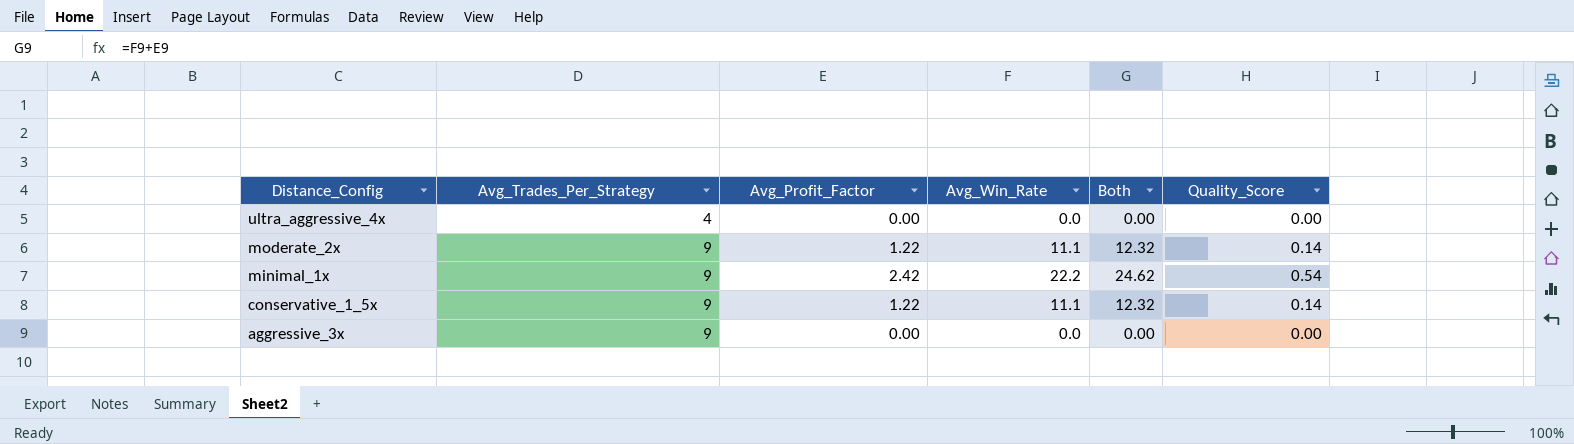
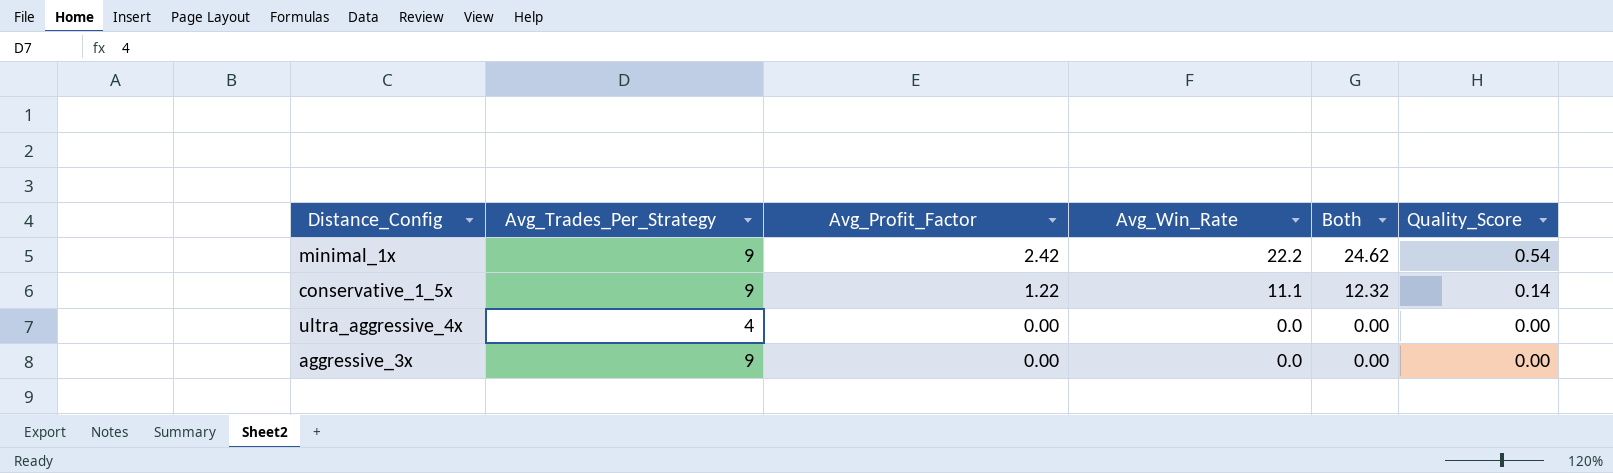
row order: Distance_Config descending -> Avg_Profit_Factor descending
row moderate_2x: 9 | 1.22 | 11.1 | 12.32 | 0.14 -> none

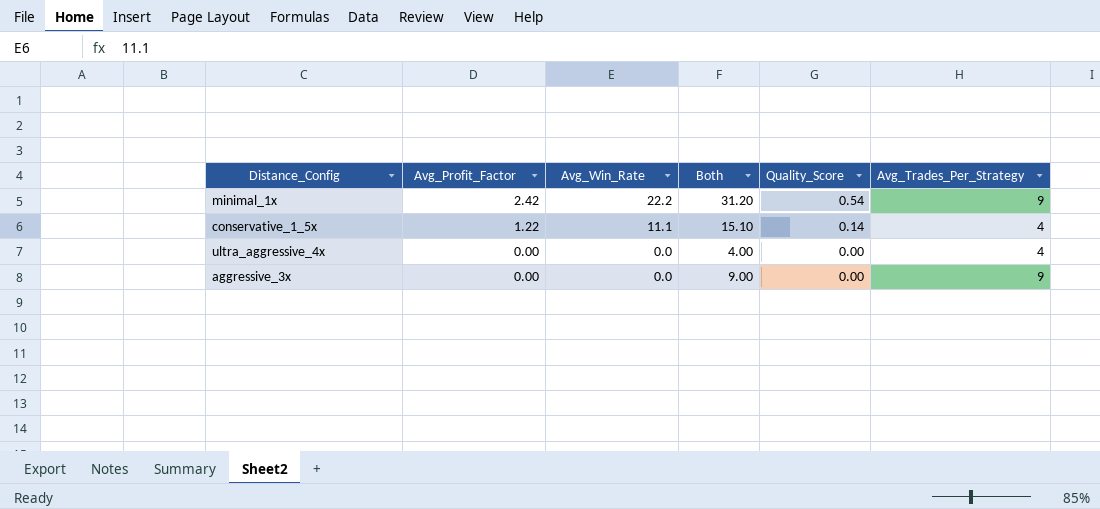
column Both | formula: [Avg_Profit_Factor] + [Avg_Win_Rate] -> [Avg_Win_Rate] + [Avg_Trades_Per_Strategy]
column Avg_Trades_Per_Strategy | position: 2 -> 6
conservative_1_5x | Avg_Trades_Per_Strategy: 9 -> 4

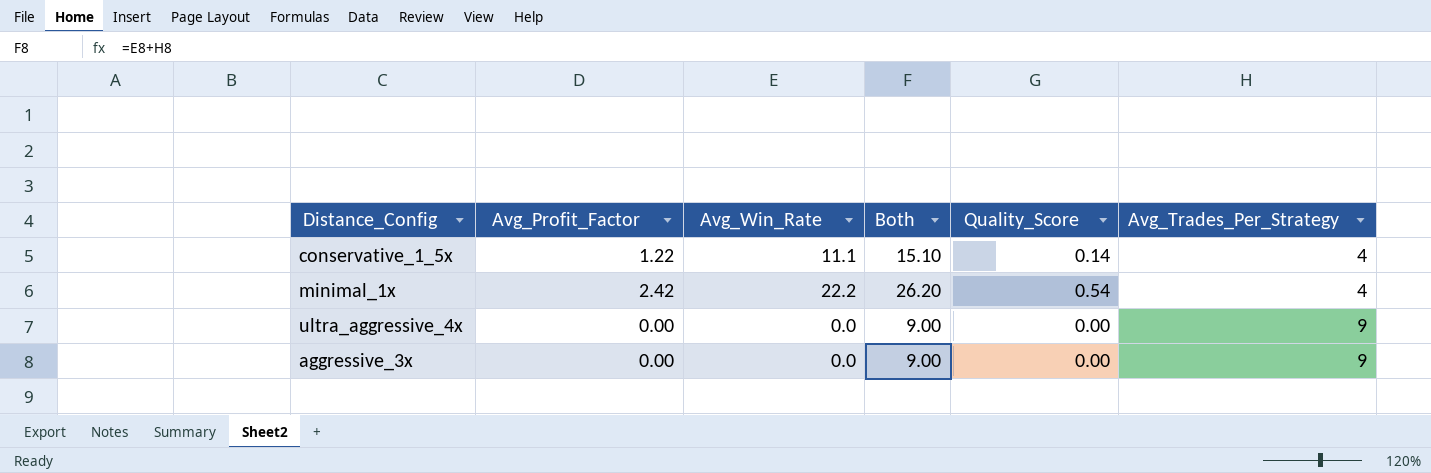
row order: Avg_Profit_Factor descending -> Avg_Trades_Per_Strategy ascending
minimal_1x | Both: 31.20 -> 26.20
minimal_1x | Avg_Trades_Per_Strategy: 9 -> 4
ultra_aggressive_4x | Both: 4.00 -> 9.00
ultra_aggressive_4x | Avg_Trades_Per_Strategy: 4 -> 9

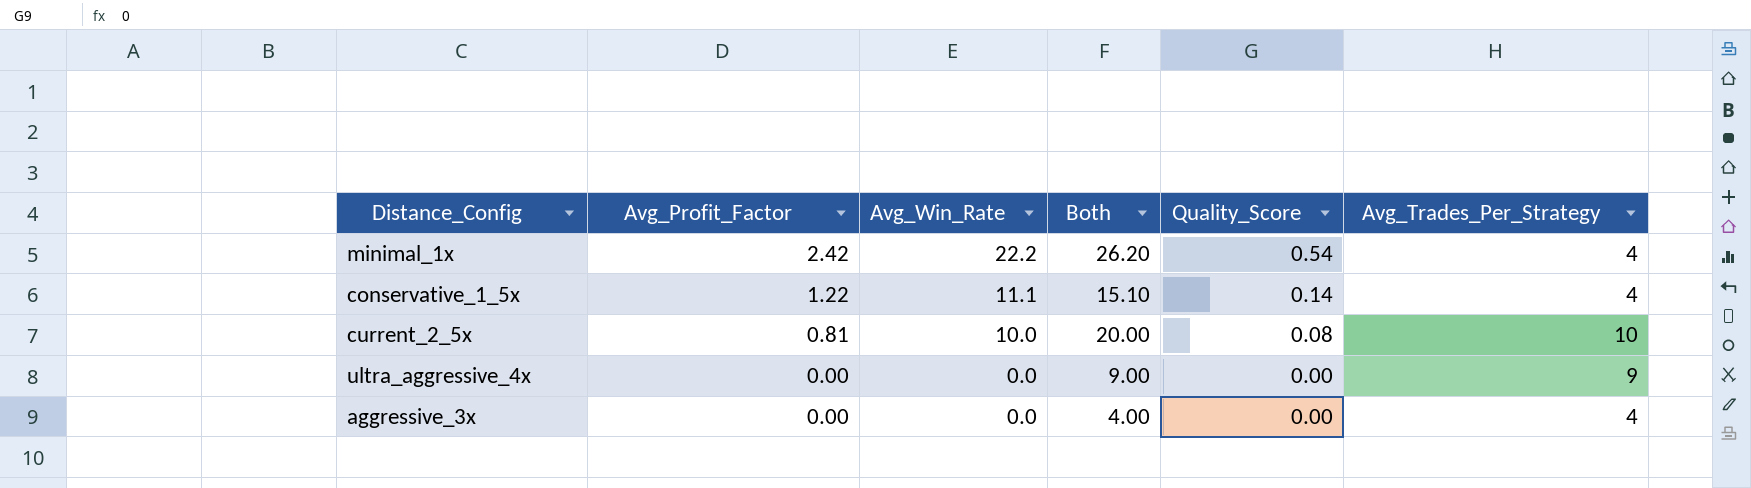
row order: Avg_Trades_Per_Strategy ascending -> Avg_Profit_Factor descending
row current_2_5x: none -> 0.81 | 10.0 | 20.00 | 0.08 | 10
aggressive_3x | Both: 9.00 -> 4.00
aggressive_3x | Avg_Trades_Per_Strategy: 9 -> 4

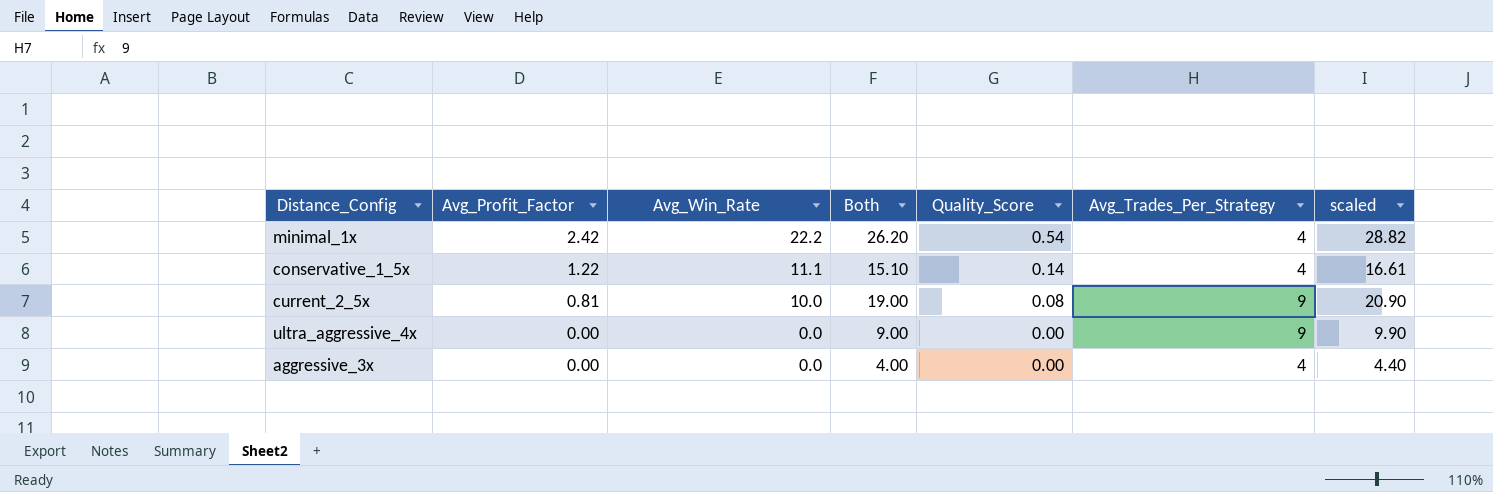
column scaled | formula: none -> [Both] * 1.1
current_2_5x | Both: 20.00 -> 19.00
current_2_5x | Avg_Trades_Per_Strategy: 10 -> 9

